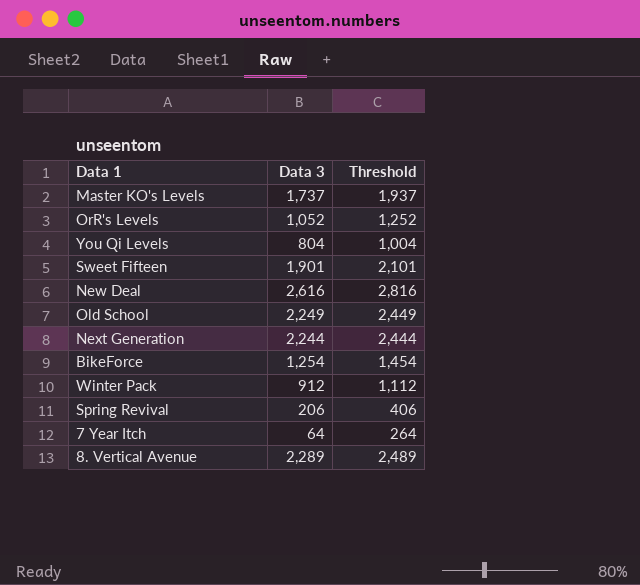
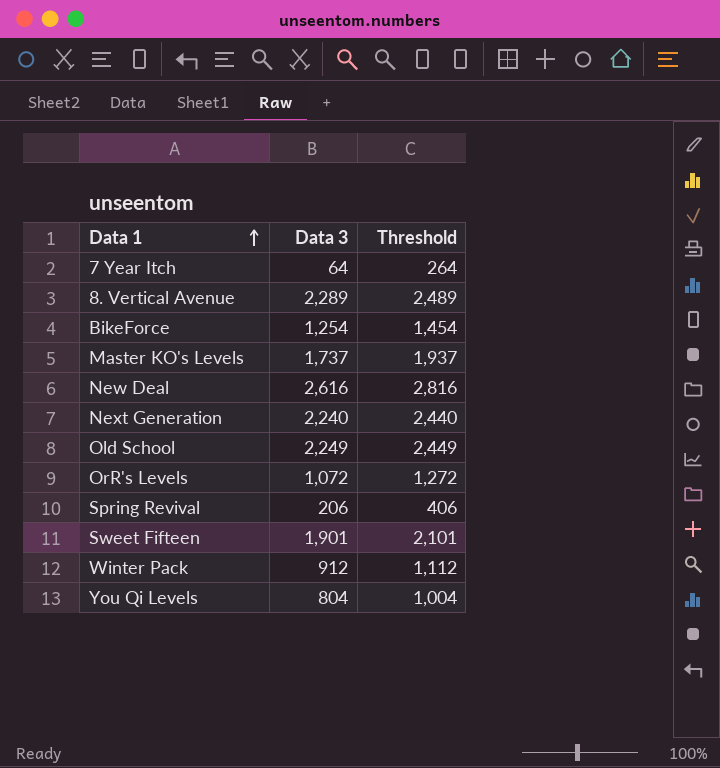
row order: none -> Data 1 ascending
Next Generation | Data 3: 2,244 -> 2,240
Next Generation | Threshold: 2,444 -> 2,440
OrR's Levels | Data 3: 1,052 -> 1,072
OrR's Levels | Threshold: 1,252 -> 1,272

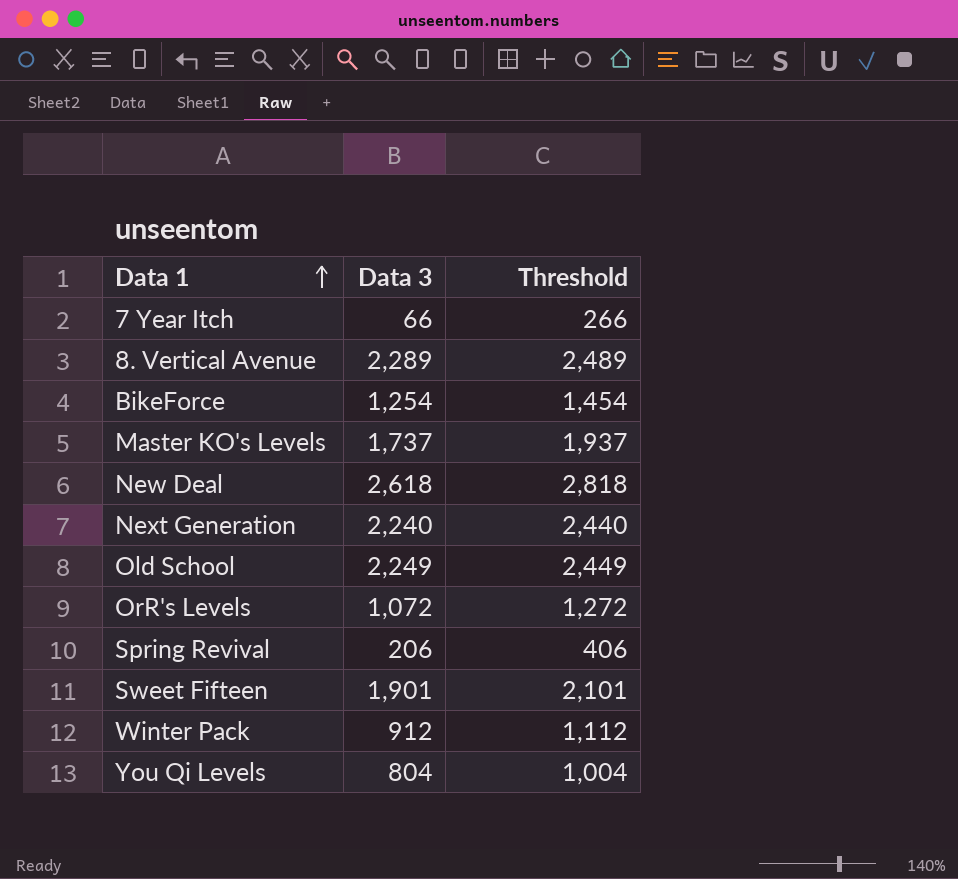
7 Year Itch | Data 3: 64 -> 66
7 Year Itch | Threshold: 264 -> 266
New Deal | Data 3: 2,616 -> 2,618
New Deal | Threshold: 2,816 -> 2,818

